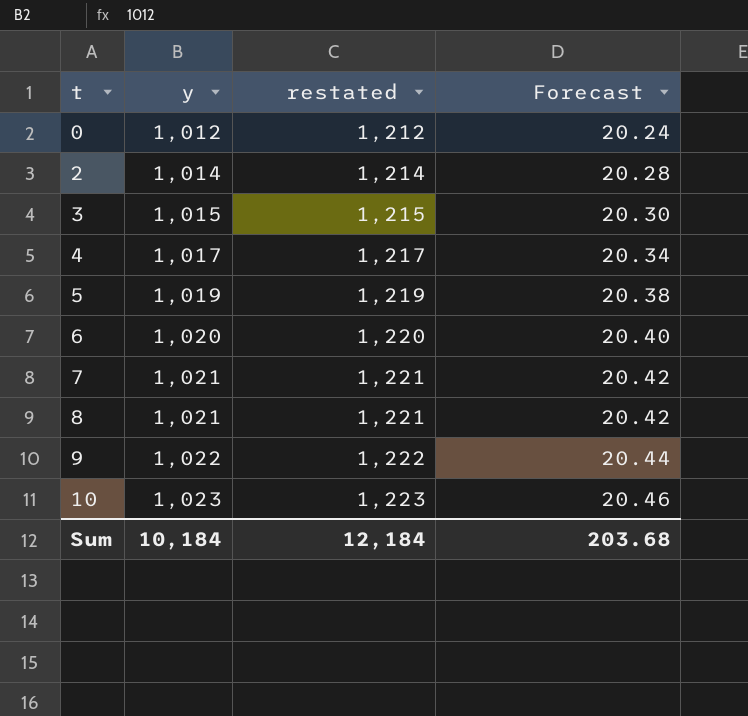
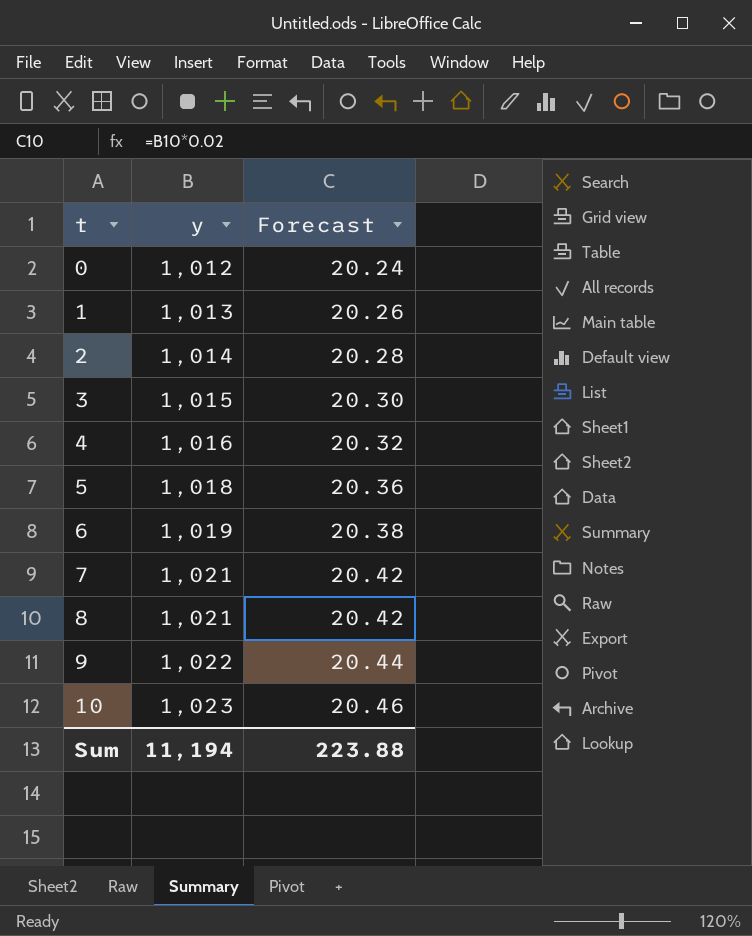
column restated | formula: [y] + 200 -> none
row 1: none -> 1,013 | 20.26
4 | y: 1,017 -> 1,016
4 | Forecast: 20.34 -> 20.32
5 | y: 1,019 -> 1,018
5 | Forecast: 20.38 -> 20.36
6 | y: 1,020 -> 1,019
6 | Forecast: 20.40 -> 20.38
Sum | y: 10,184 -> 11,194
Sum | Forecast: 203.68 -> 223.88

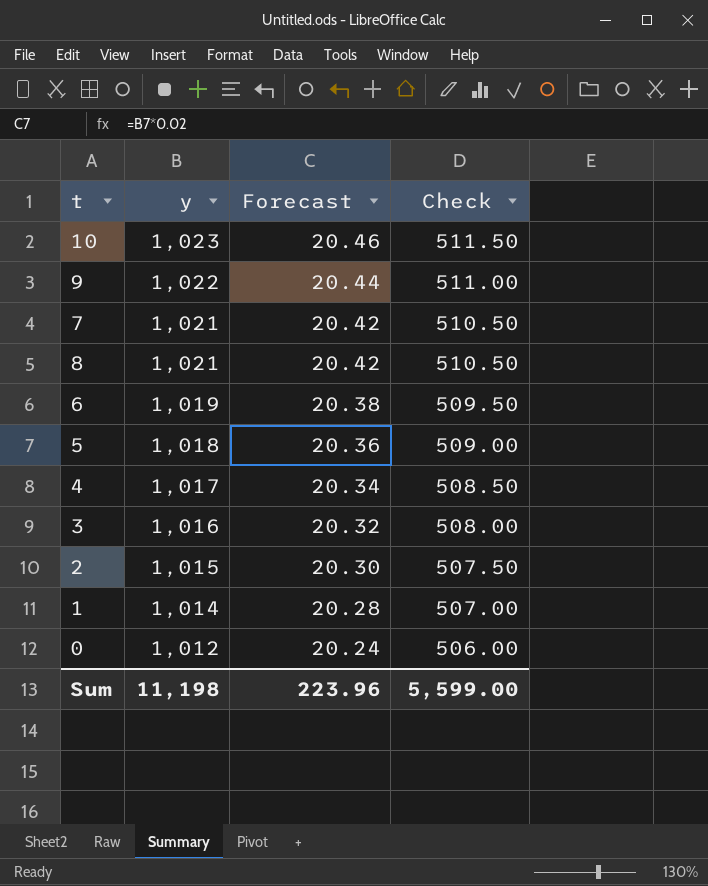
row order: t ascending -> y descending
column Check | formula: none -> [y] * 0.5
4 | y: 1,016 -> 1,017
4 | Forecast: 20.32 -> 20.34
3 | y: 1,015 -> 1,016
3 | Forecast: 20.30 -> 20.32
2 | y: 1,014 -> 1,015
2 | Forecast: 20.28 -> 20.30
1 | y: 1,013 -> 1,014
1 | Forecast: 20.26 -> 20.28
Sum | y: 11,194 -> 11,198
Sum | Forecast: 223.88 -> 223.96

